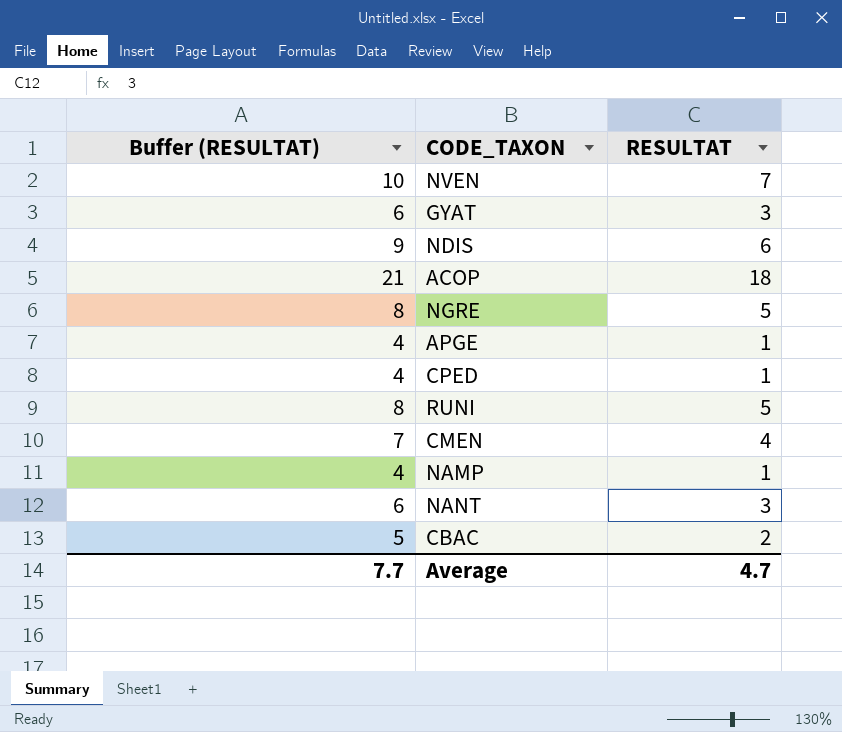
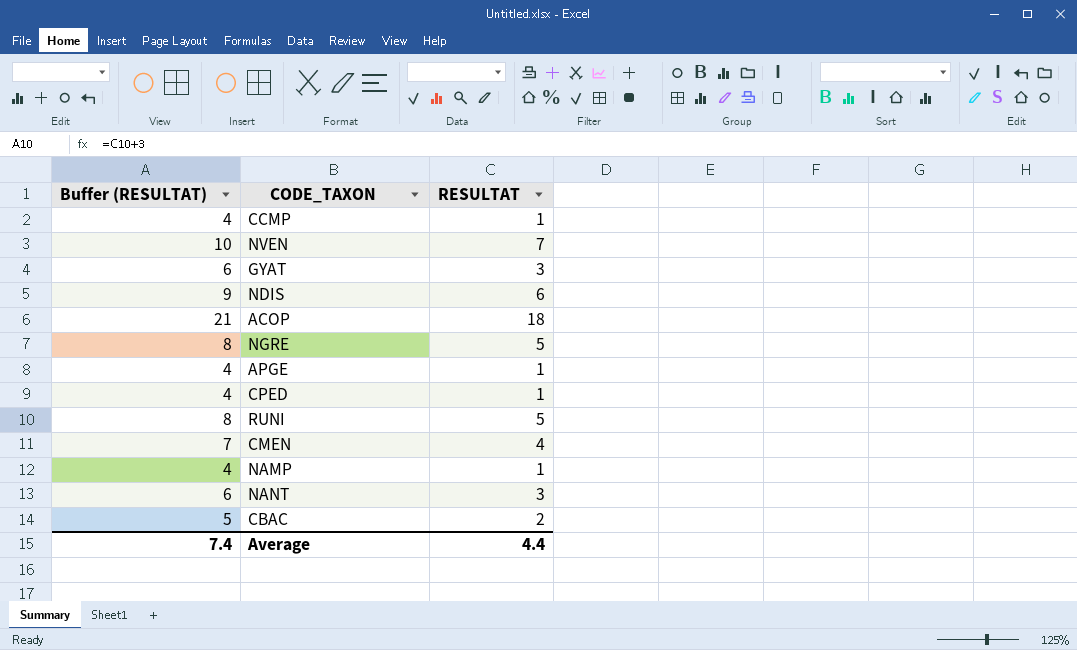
row CCMP: none -> 4 | 1
Average | Buffer (RESULTAT): 7.7 -> 7.4
Average | RESULTAT: 4.7 -> 4.4

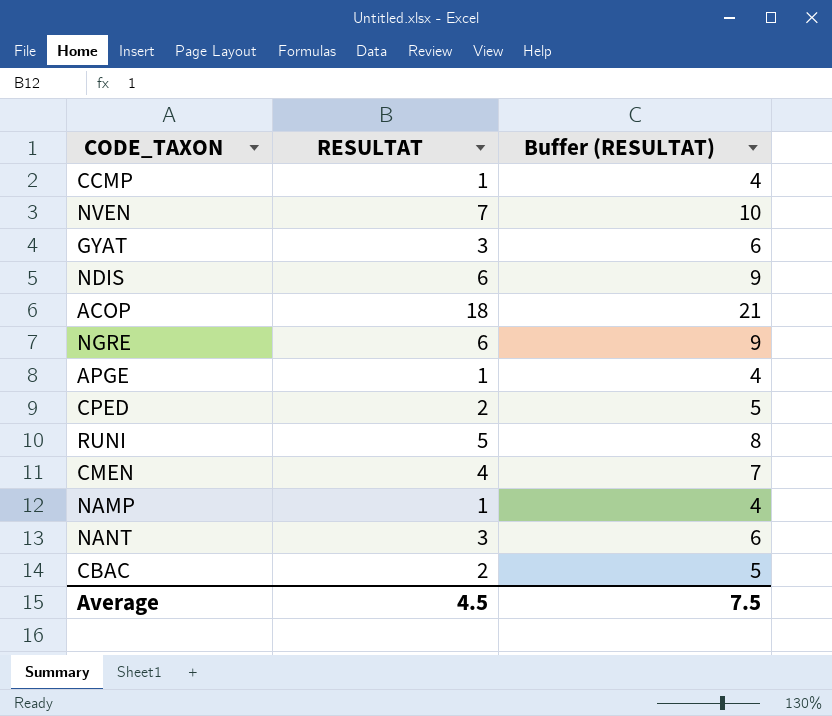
column Buffer (RESULTAT) | position: 1 -> 3
NGRE | RESULTAT: 5 -> 6
NGRE | Buffer (RESULTAT): 8 -> 9
CPED | RESULTAT: 1 -> 2
CPED | Buffer (RESULTAT): 4 -> 5
Average | RESULTAT: 4.4 -> 4.5
Average | Buffer (RESULTAT): 7.4 -> 7.5

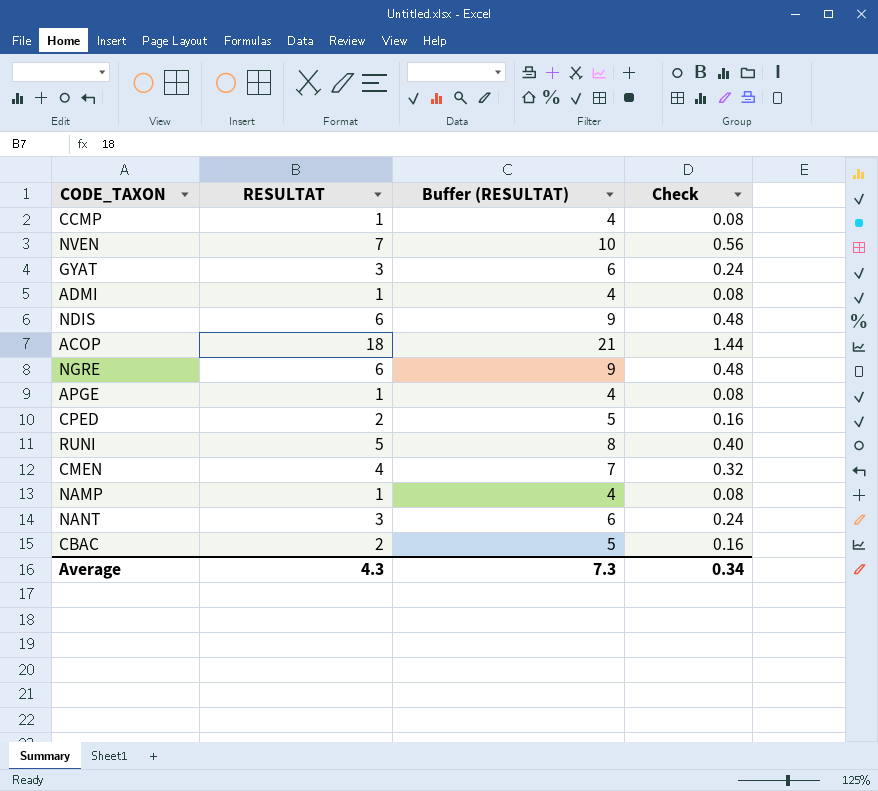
column Check | formula: none -> [RESULTAT] * 0.08
row ADMI: none -> 1 | 4 | 0.08
Average | RESULTAT: 4.5 -> 4.3
Average | Buffer (RESULTAT): 7.5 -> 7.3

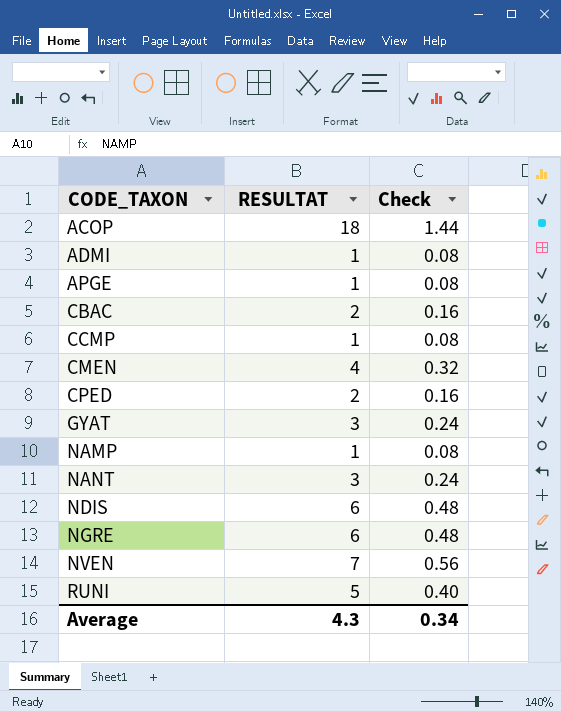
row order: none -> CODE_TAXON ascending
column Buffer (RESULTAT) | formula: [RESULTAT] + 3 -> none

